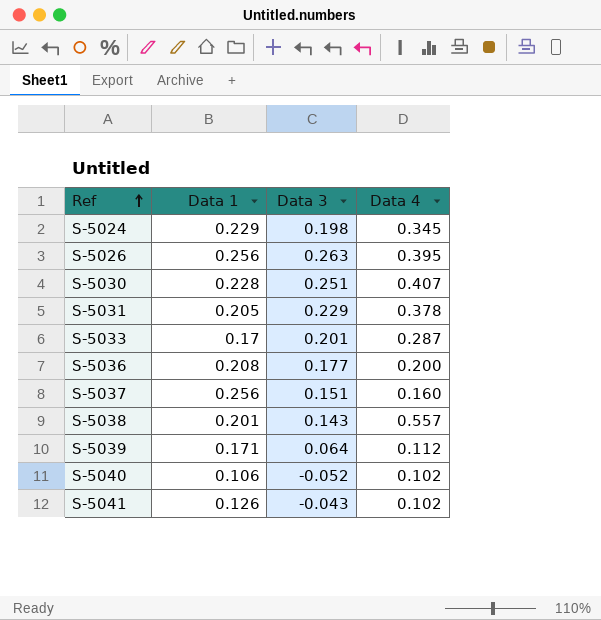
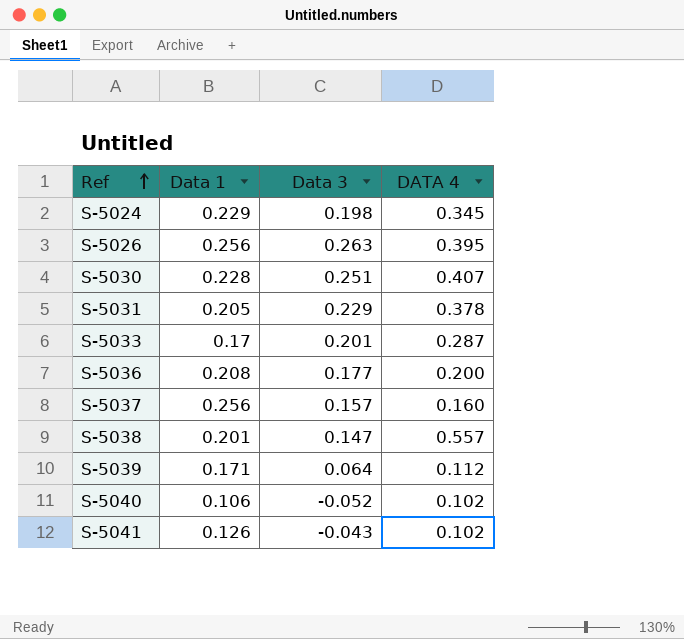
column name: Data 4 -> DATA 4
S-5037 | Data 3: 0.151 -> 0.157
S-5038 | Data 3: 0.143 -> 0.147

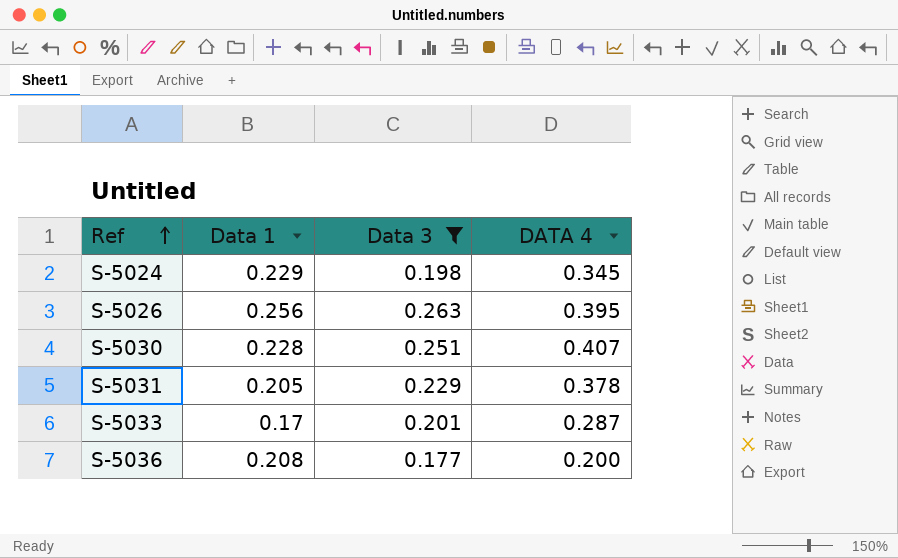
filter: none -> Data 3 >= 0.177

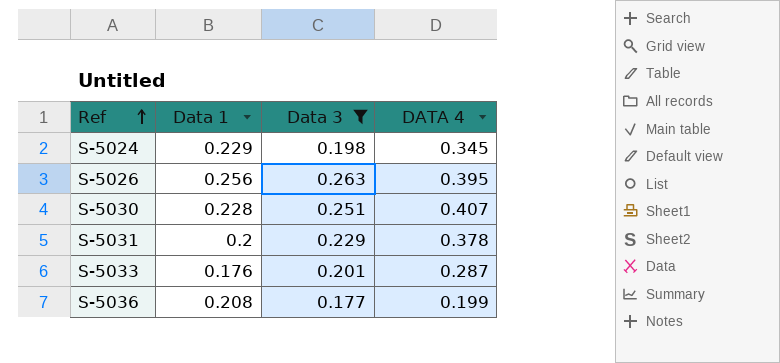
S-5031 | Data 1: 0.205 -> 0.2
S-5033 | Data 1: 0.17 -> 0.176
S-5036 | DATA 4: 0.200 -> 0.199

